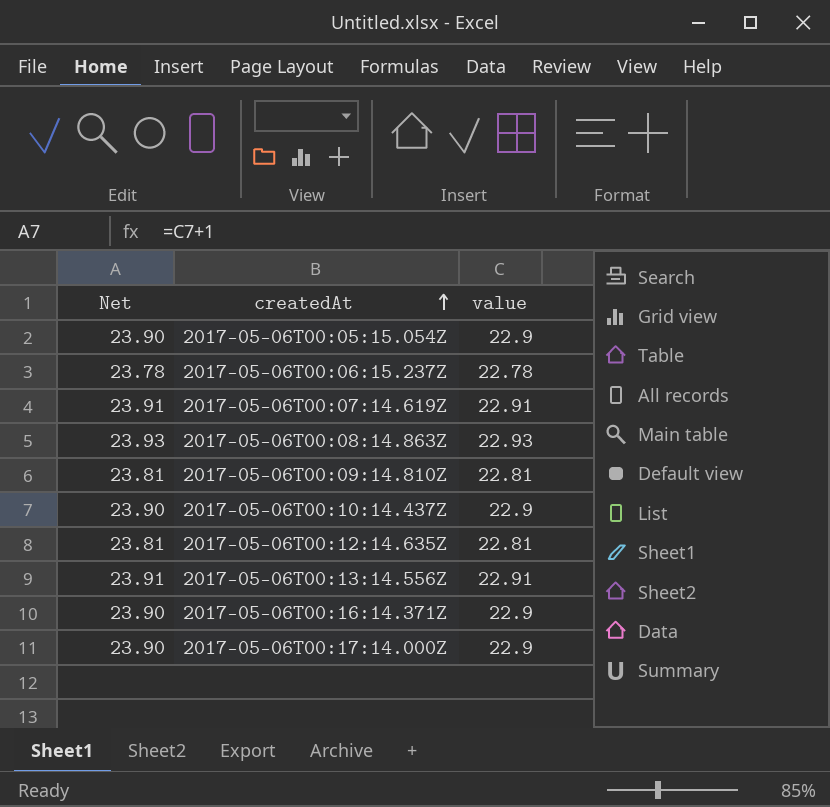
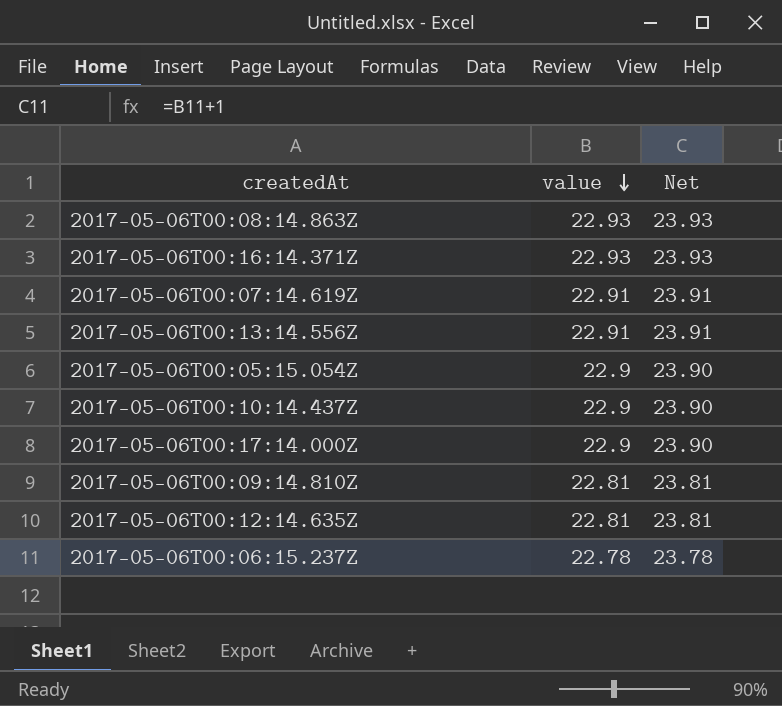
row order: createdAt ascending -> value descending
column Net | position: 1 -> 3
2017-05-06T00:16:14.371Z | value: 22.9 -> 22.93
2017-05-06T00:16:14.371Z | Net: 23.90 -> 23.93

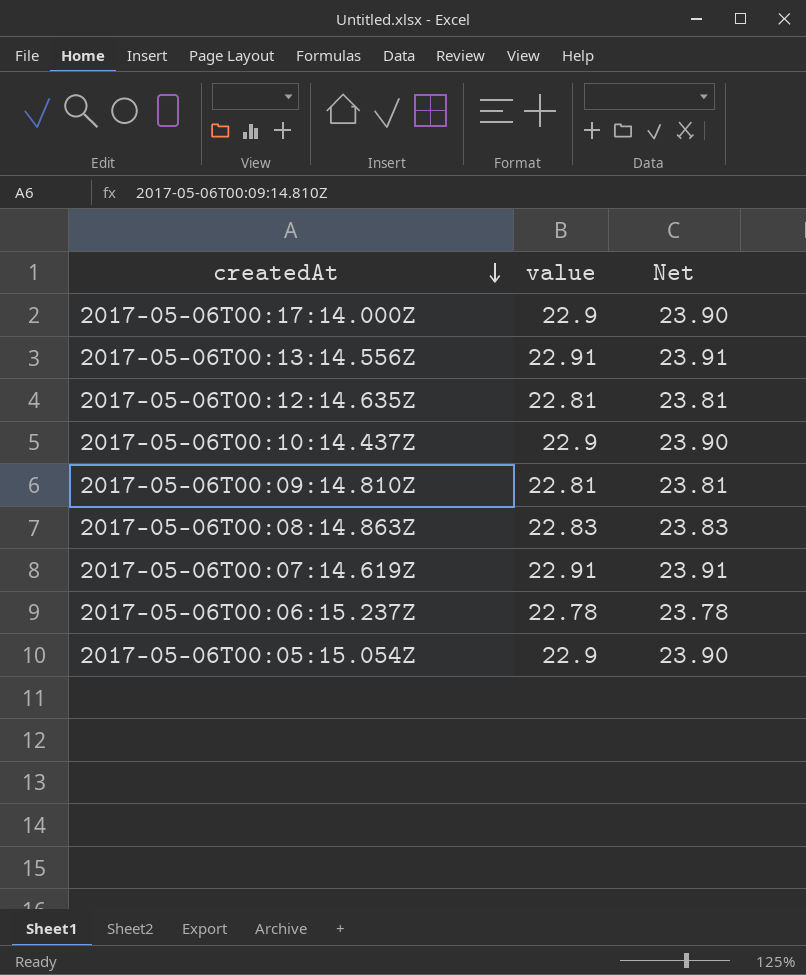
row order: value descending -> createdAt descending
row 2017-05-06T00:16:14.371Z: 22.93 | 23.93 -> none
2017-05-06T00:08:14.863Z | value: 22.93 -> 22.83
2017-05-06T00:08:14.863Z | Net: 23.93 -> 23.83

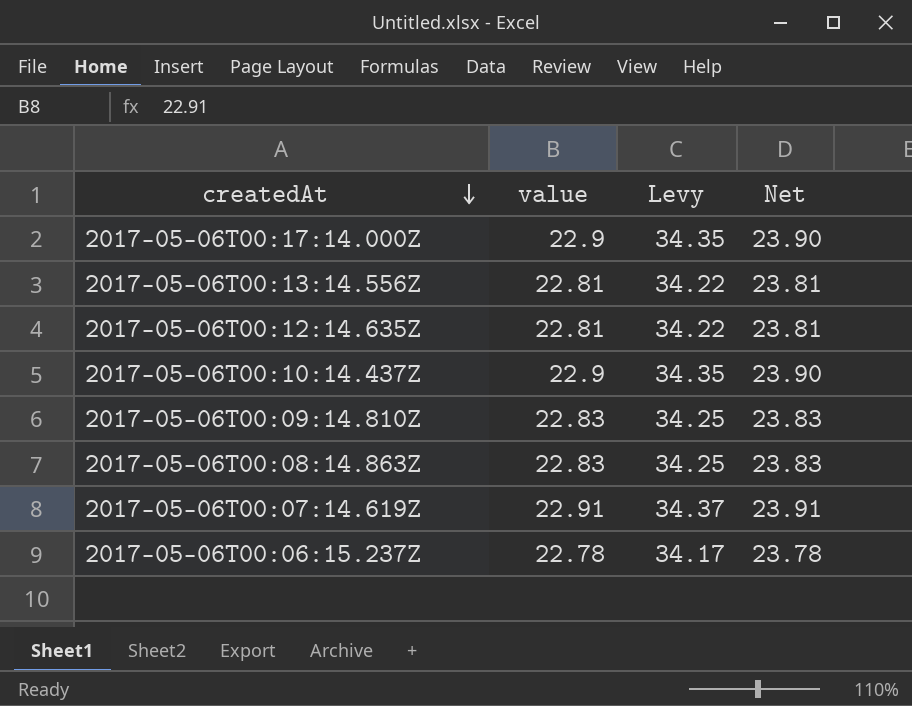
column Levy | formula: none -> [value] * 1.5
row 2017-05-06T00:05:15.054Z: 22.9 | 23.90 -> none
2017-05-06T00:13:14.556Z | value: 22.91 -> 22.81
2017-05-06T00:13:14.556Z | Net: 23.91 -> 23.81
2017-05-06T00:09:14.810Z | value: 22.81 -> 22.83
2017-05-06T00:09:14.810Z | Net: 23.81 -> 23.83

